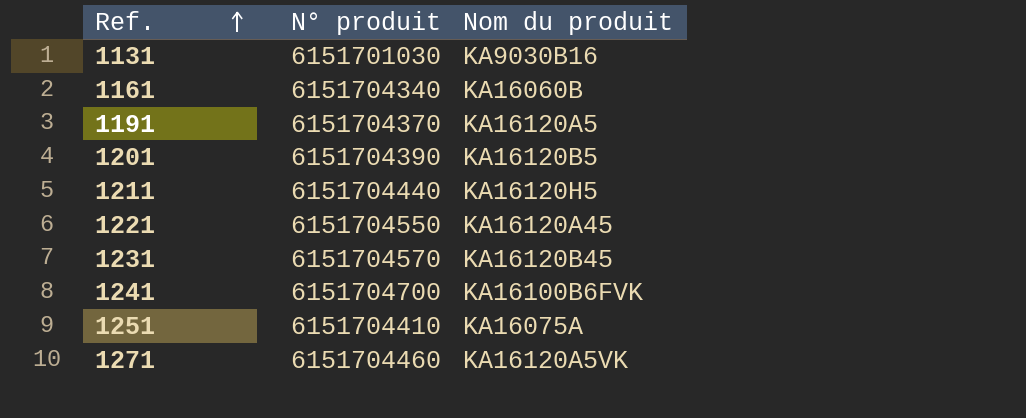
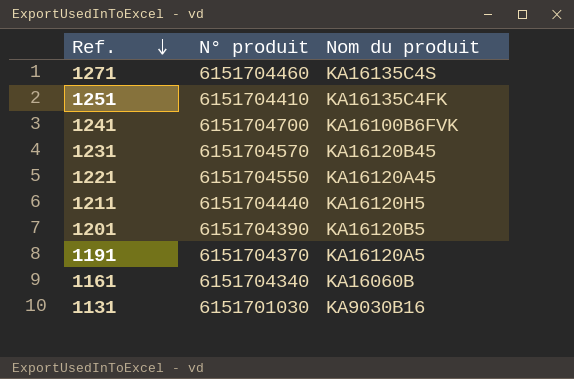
row order: Ref. ascending -> Ref. descending
1271 | Nom du produit: KA16120A5VK -> KA16135C4S
1251 | Nom du produit: KA16075A -> KA16135C4FK

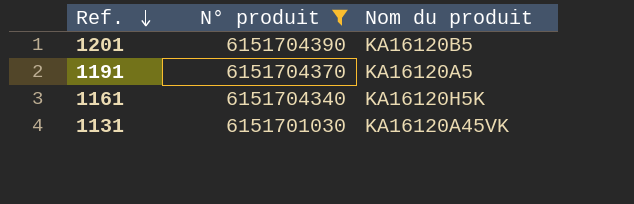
filter: none -> N° produit <= 6151704390
1161 | Nom du produit: KA16060B -> KA16120H5K
1131 | Nom du produit: KA9030B16 -> KA16120A45VK

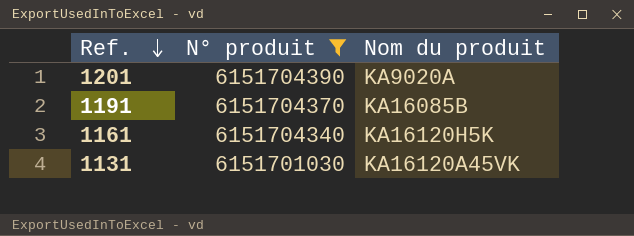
1201 | Nom du produit: KA16120B5 -> KA9020A
1191 | Nom du produit: KA16120A5 -> KA16085B

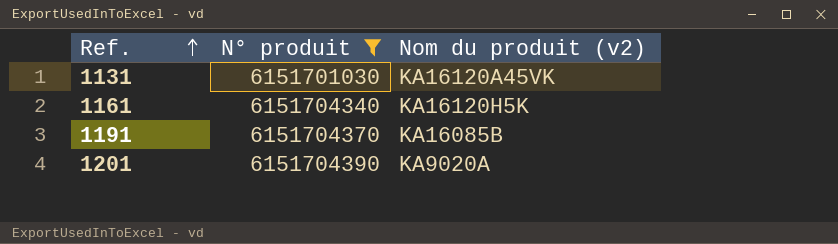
row order: Ref. descending -> Ref. ascending
column name: Nom du produit -> Nom du produit (v2)

